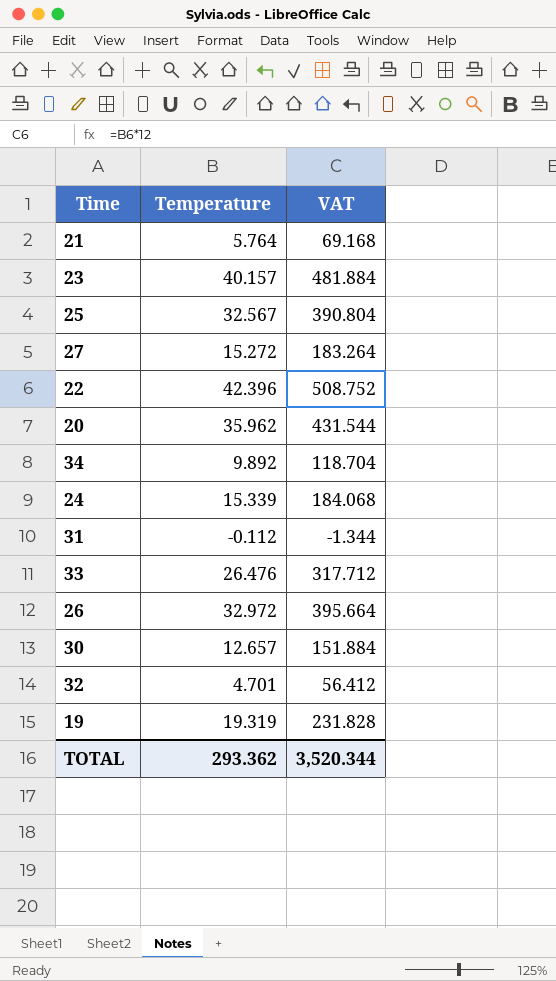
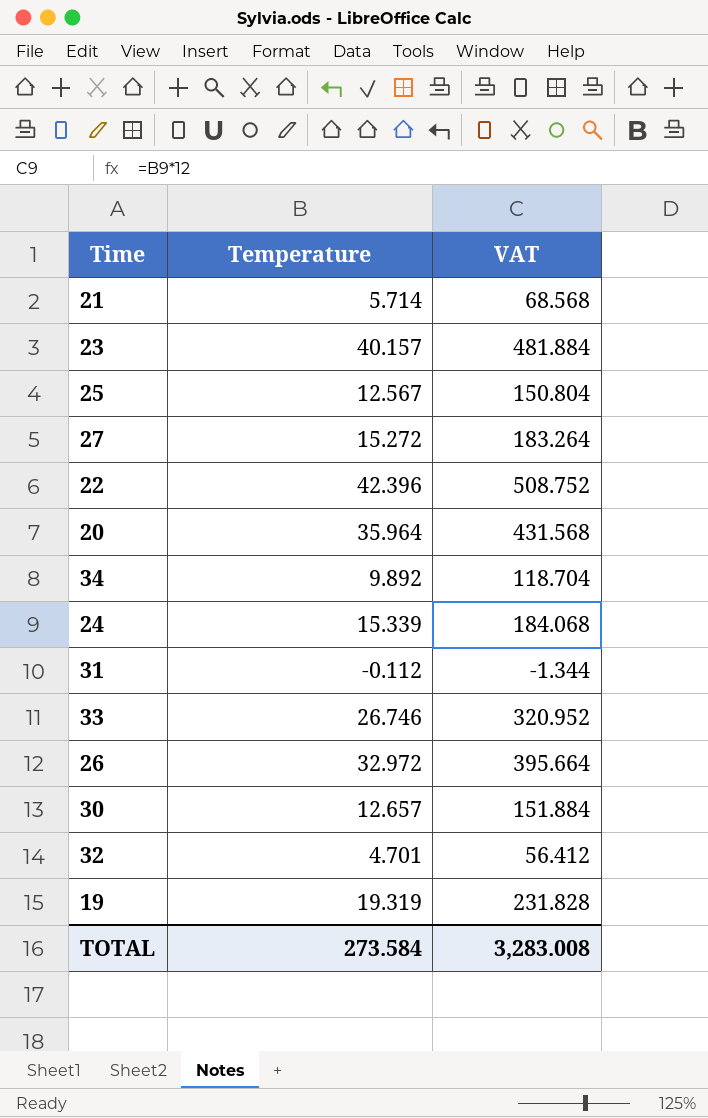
21 | Temperature: 5.764 -> 5.714
21 | VAT: 69.168 -> 68.568
25 | Temperature: 32.567 -> 12.567
25 | VAT: 390.804 -> 150.804
20 | Temperature: 35.962 -> 35.964
20 | VAT: 431.544 -> 431.568
33 | Temperature: 26.476 -> 26.746
33 | VAT: 317.712 -> 320.952
TOTAL | Temperature: 293.362 -> 273.584
TOTAL | VAT: 3,520.344 -> 3,283.008

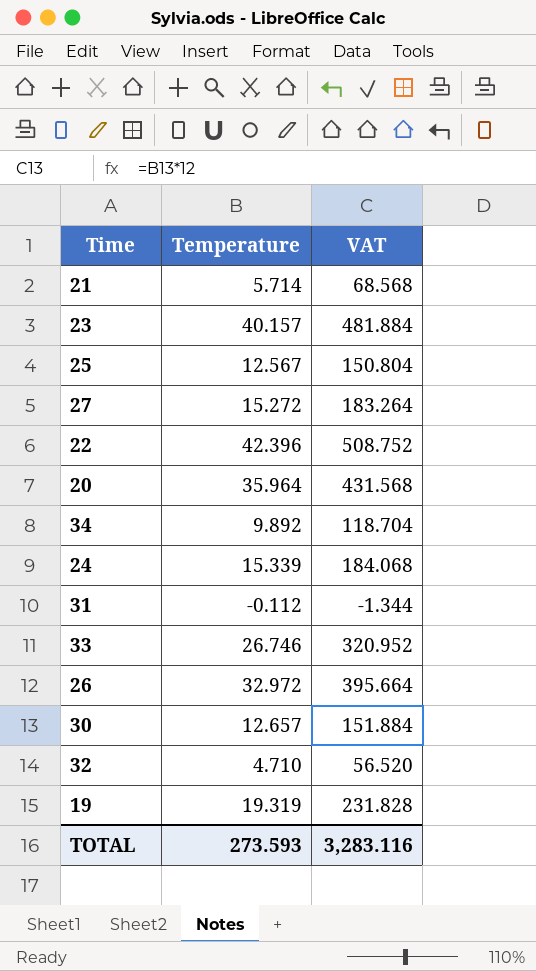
32 | Temperature: 4.701 -> 4.710
32 | VAT: 56.412 -> 56.520
TOTAL | Temperature: 273.584 -> 273.593
TOTAL | VAT: 3,283.008 -> 3,283.116

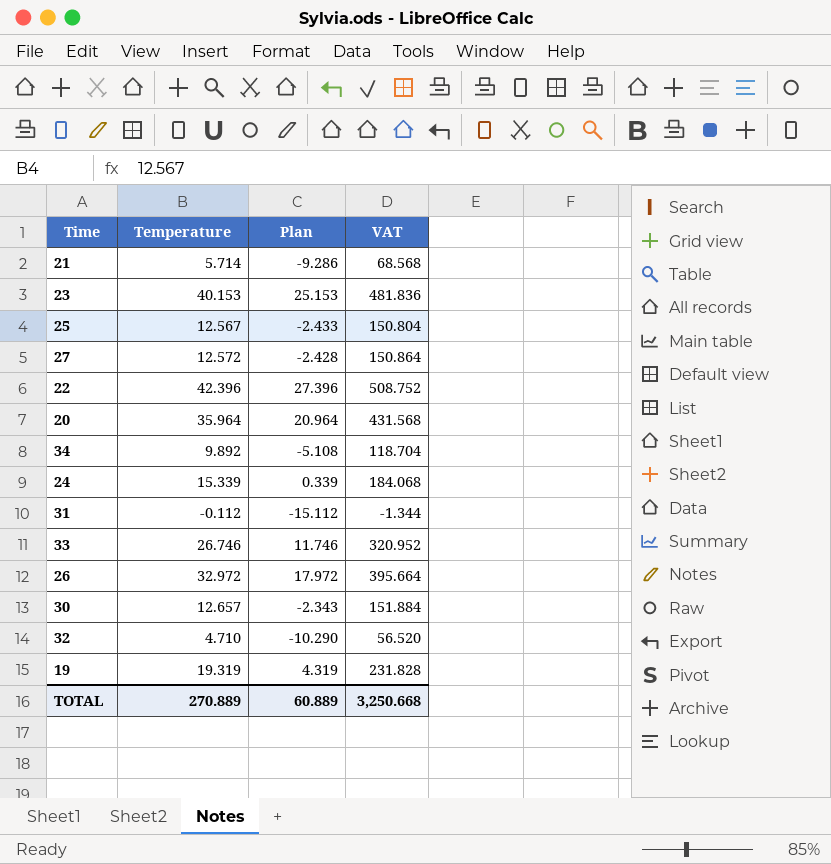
column Plan | formula: none -> [Temperature] - 15
23 | Temperature: 40.157 -> 40.153
23 | VAT: 481.884 -> 481.836
27 | Temperature: 15.272 -> 12.572
27 | VAT: 183.264 -> 150.864
TOTAL | Temperature: 273.593 -> 270.889
TOTAL | VAT: 3,283.116 -> 3,250.668

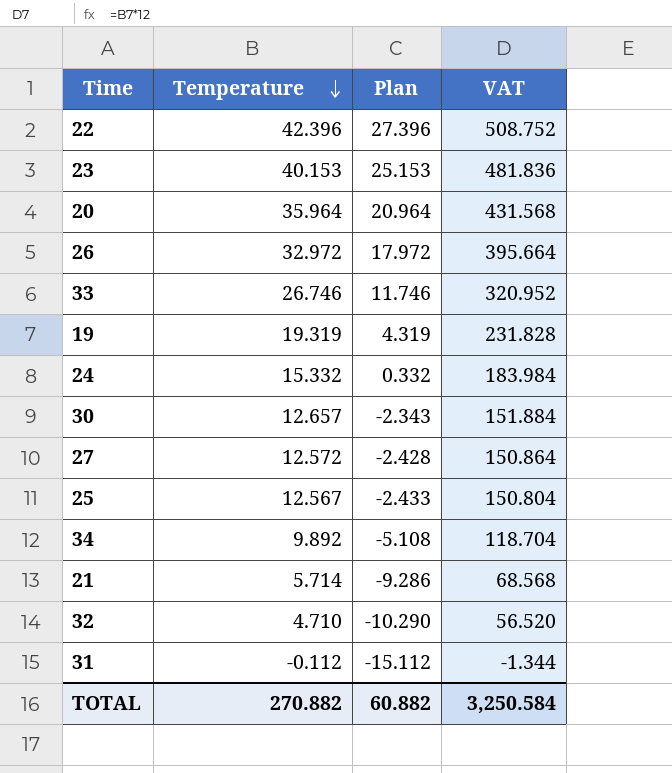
row order: none -> Temperature descending
24 | Temperature: 15.339 -> 15.332
24 | Plan: 0.339 -> 0.332
24 | VAT: 184.068 -> 183.984
TOTAL | Temperature: 270.889 -> 270.882
TOTAL | Plan: 60.889 -> 60.882
TOTAL | VAT: 3,250.668 -> 3,250.584

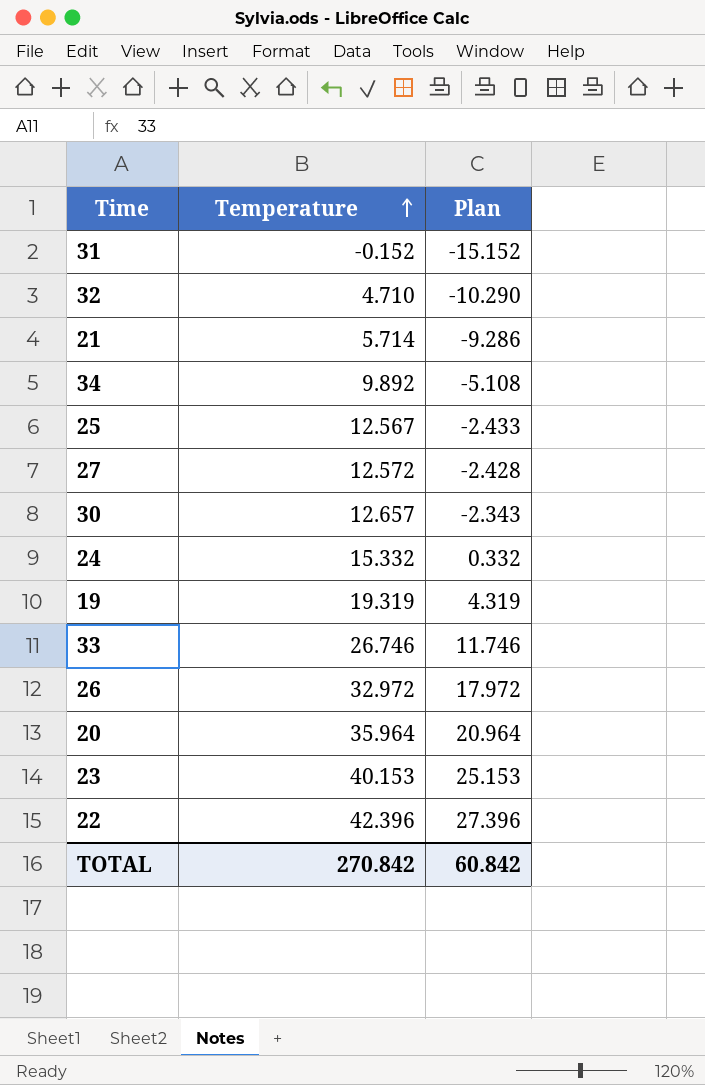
row order: Temperature descending -> Temperature ascending
column VAT | formula: [Temperature] * 12 -> none
31 | Temperature: -0.112 -> -0.152
31 | Plan: -15.112 -> -15.152
TOTAL | Temperature: 270.882 -> 270.842
TOTAL | Plan: 60.882 -> 60.842

